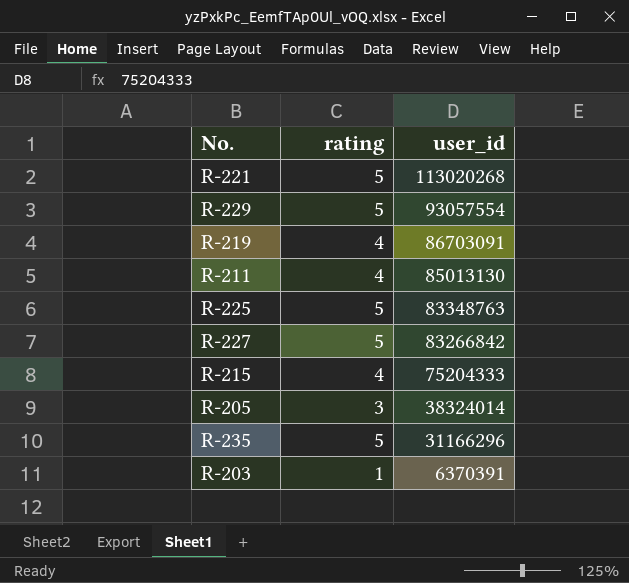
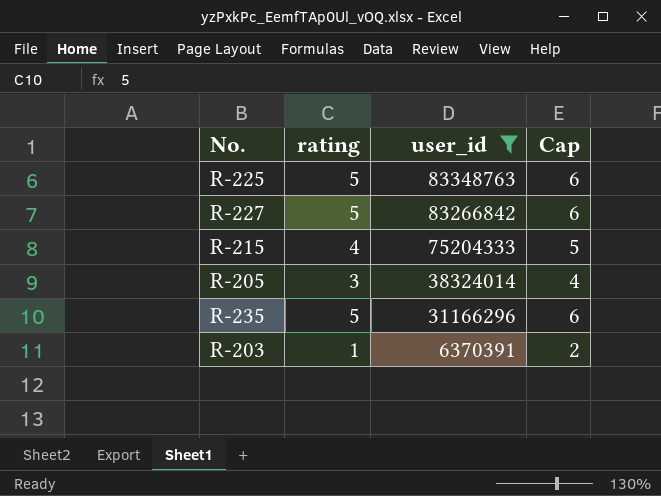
filter: none -> user_id <= 83348763
column Cap | formula: none -> [rating] + 1

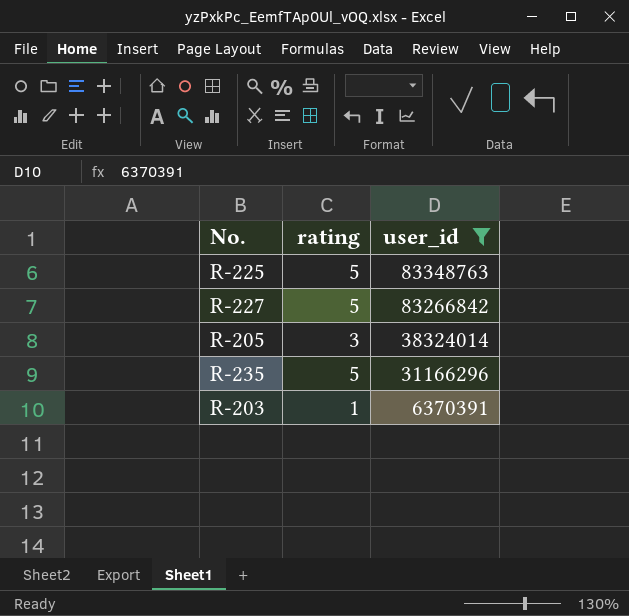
column Cap | formula: [rating] + 1 -> none
row R-215: 4 | 75204333 | 5 -> none

